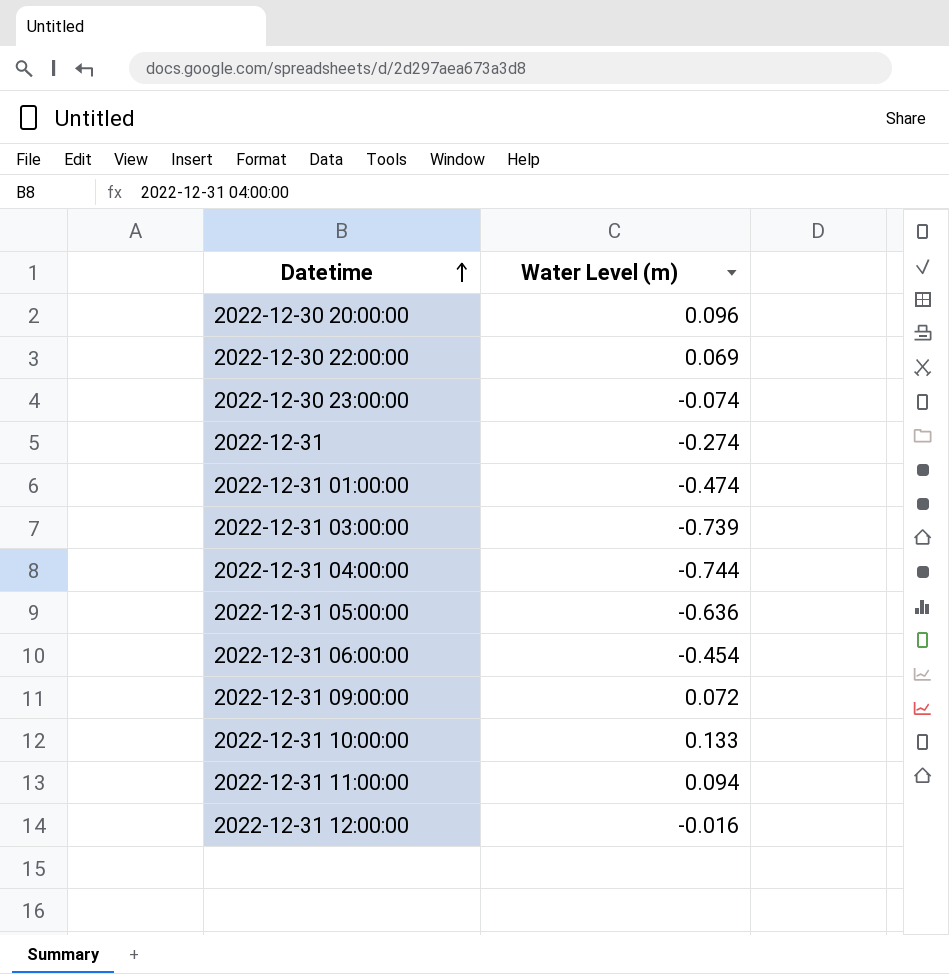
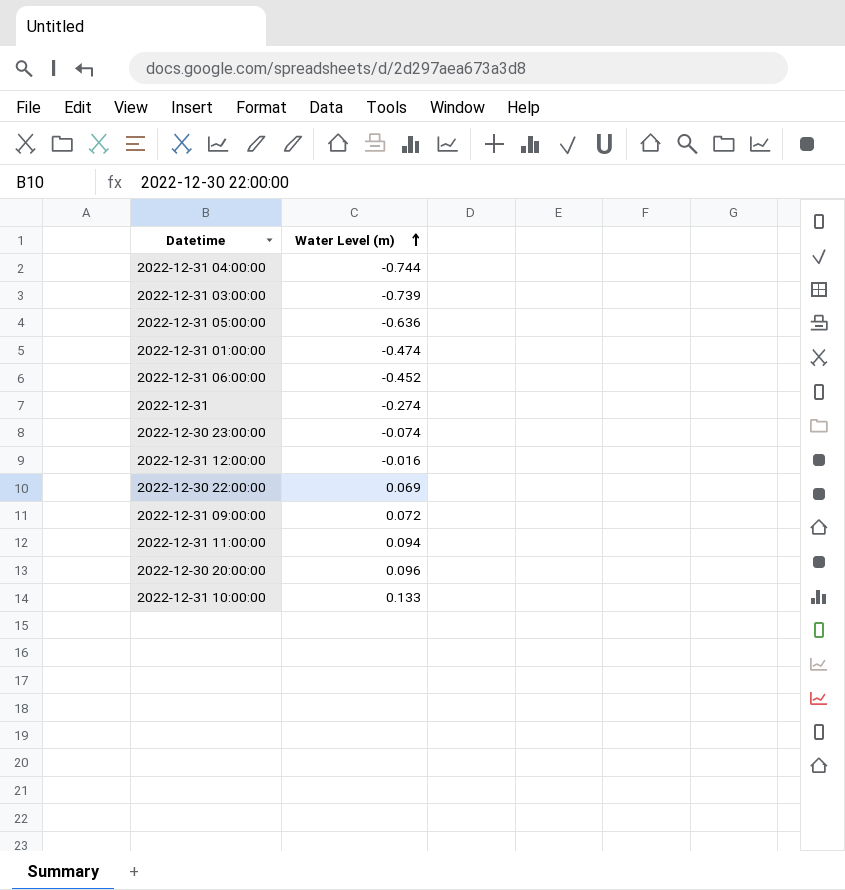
row order: Datetime ascending -> Water Level (m) ascending
2022-12-31 06:00:00 | Water Level (m): -0.454 -> -0.452

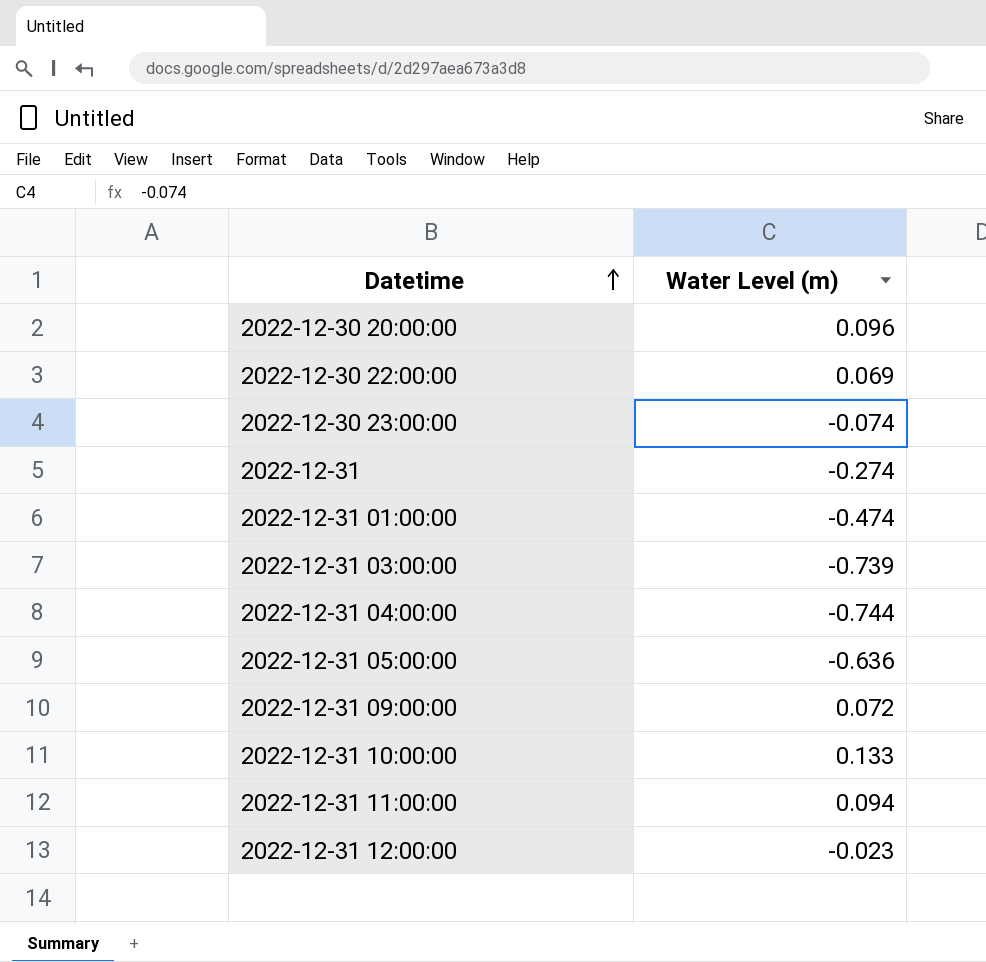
row order: Water Level (m) ascending -> Datetime ascending
row 2022-12-31 06:00:00: -0.452 -> none
2022-12-31 12:00:00 | Water Level (m): -0.016 -> -0.023

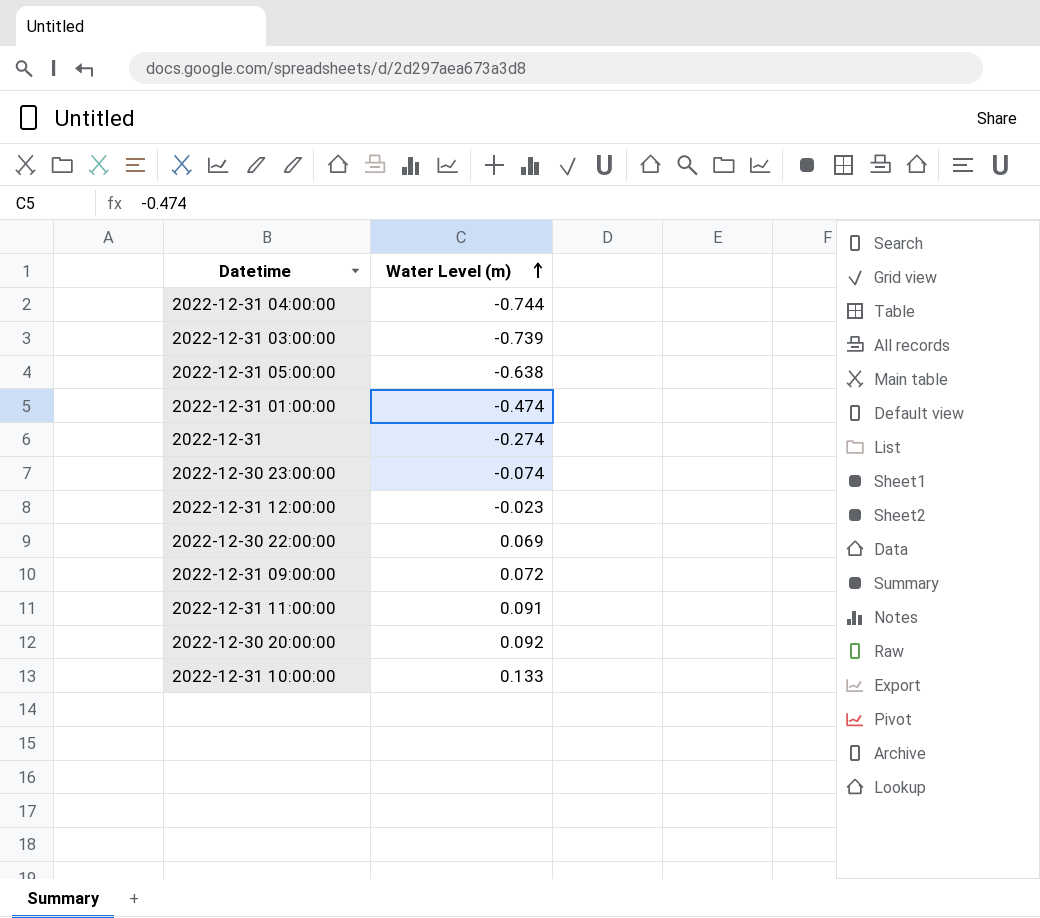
row order: Datetime ascending -> Water Level (m) ascending
2022-12-31 05:00:00 | Water Level (m): -0.636 -> -0.638
2022-12-31 11:00:00 | Water Level (m): 0.094 -> 0.091
2022-12-30 20:00:00 | Water Level (m): 0.096 -> 0.092

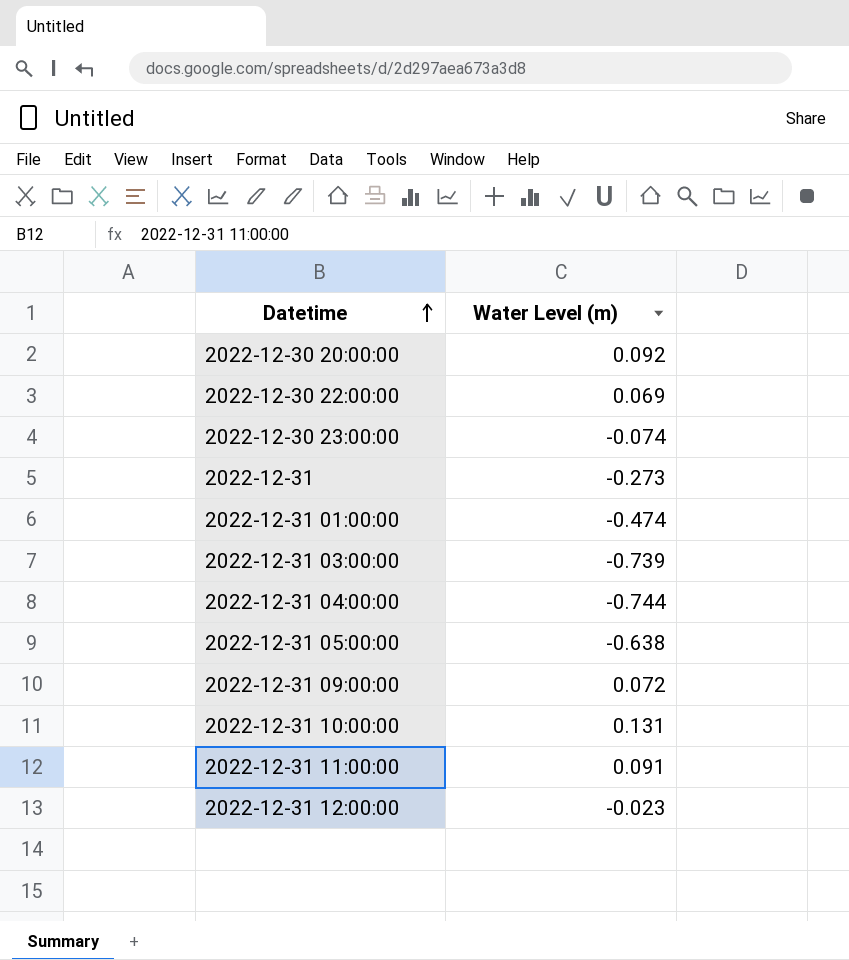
row order: Water Level (m) ascending -> Datetime ascending
2022-12-31 | Water Level (m): -0.274 -> -0.273
2022-12-31 10:00:00 | Water Level (m): 0.133 -> 0.131

